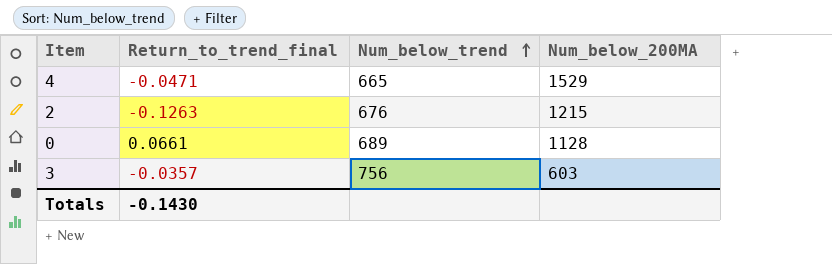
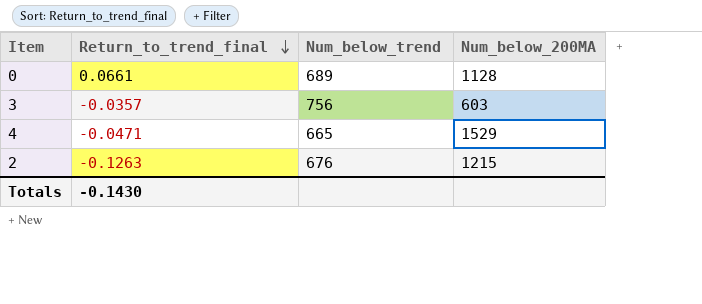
row order: Num_below_trend ascending -> Return_to_trend_final descending

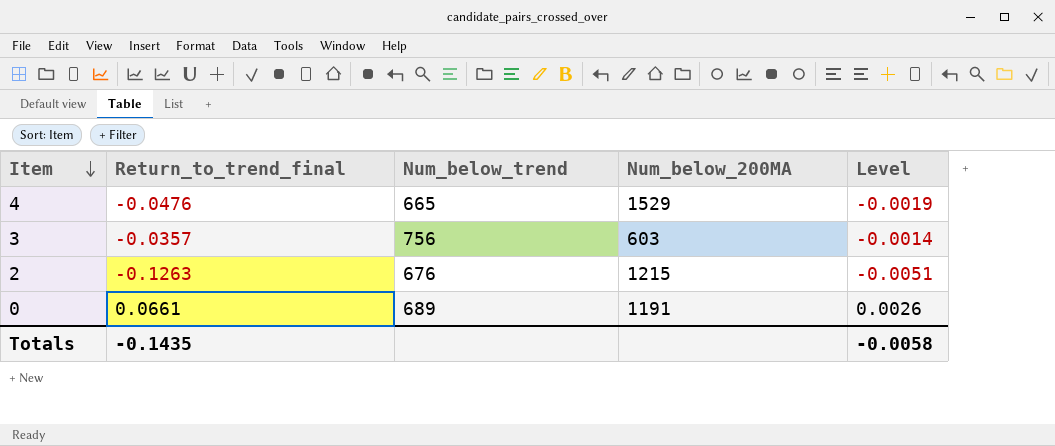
row order: Return_to_trend_final descending -> Item descending
column Level | formula: none -> [Return_to_trend_final] * 0.04
4 | Return_to_trend_final: -0.0471 -> -0.0476
0 | Num_below_200MA: 1128 -> 1191
Totals | Return_to_trend_final: -0.1430 -> -0.1435

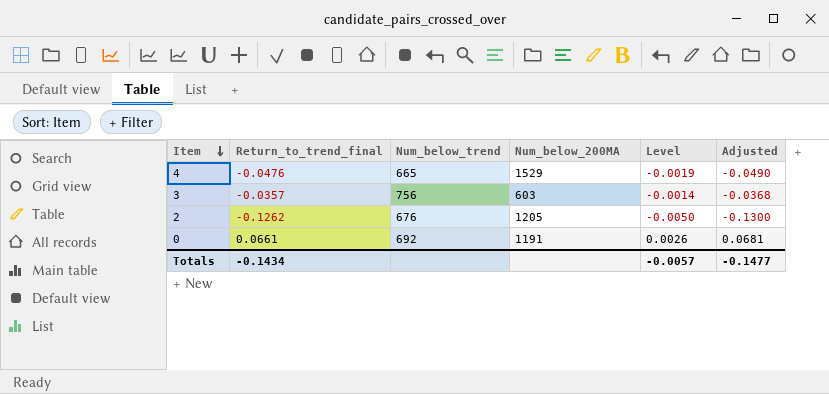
column Adjusted | formula: none -> [Return_to_trend_final] * 1.03
2 | Return_to_trend_final: -0.1263 -> -0.1262
2 | Num_below_200MA: 1215 -> 1205
2 | Level: -0.0051 -> -0.0050
0 | Num_below_trend: 689 -> 692
Totals | Return_to_trend_final: -0.1435 -> -0.1434
Totals | Level: -0.0058 -> -0.0057

